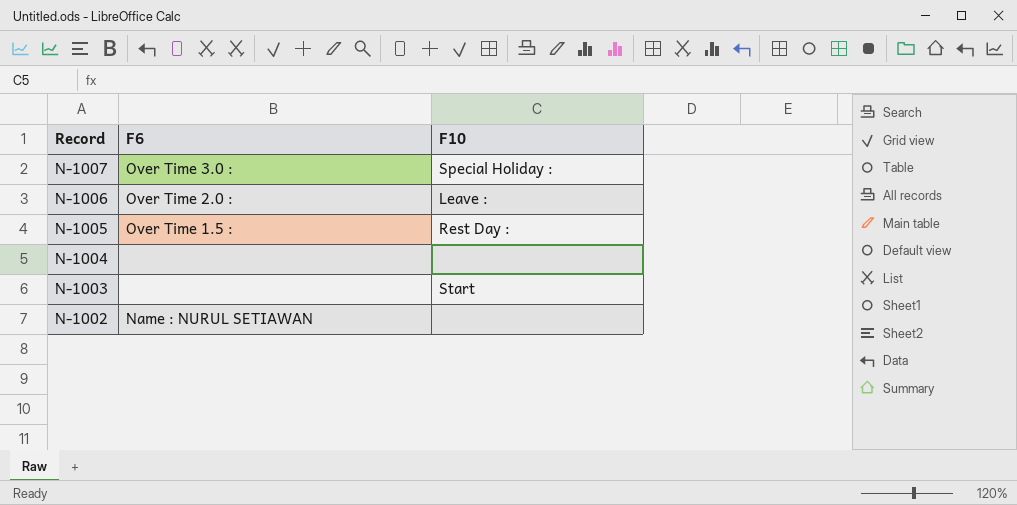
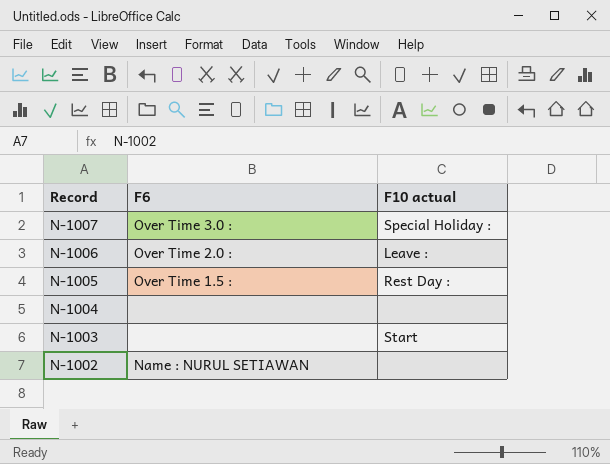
column name: F10 -> F10 actual

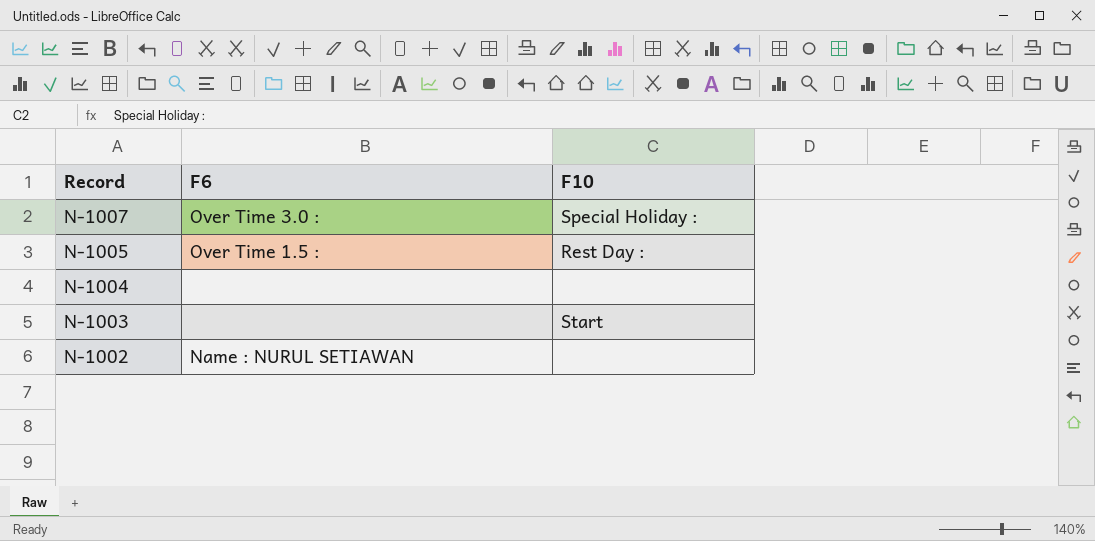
column name: F10 actual -> F10
row N-1006: Over Time 2.0 : | Leave : -> none

